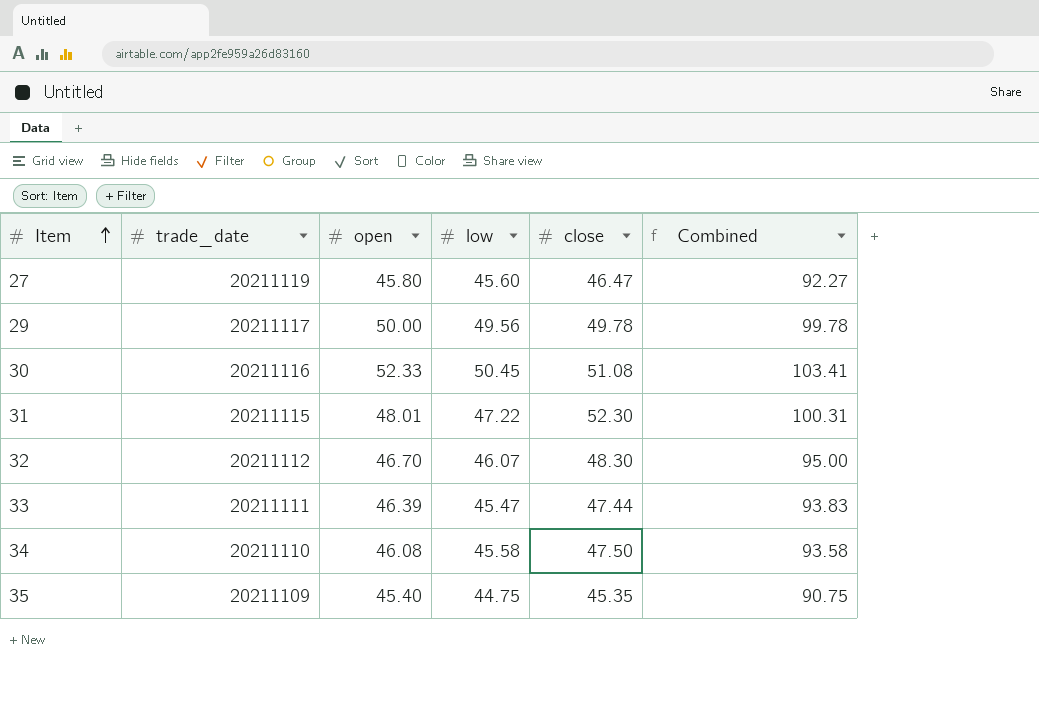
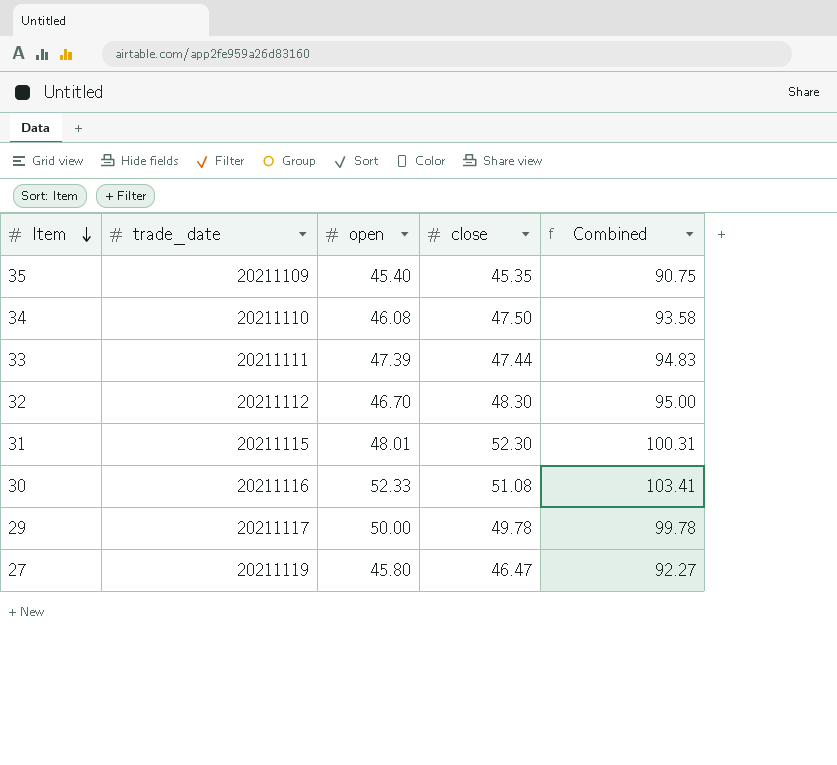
row order: Item ascending -> Item descending
column low | position: 4 -> none
33 | open: 46.39 -> 47.39
33 | Combined: 93.83 -> 94.83

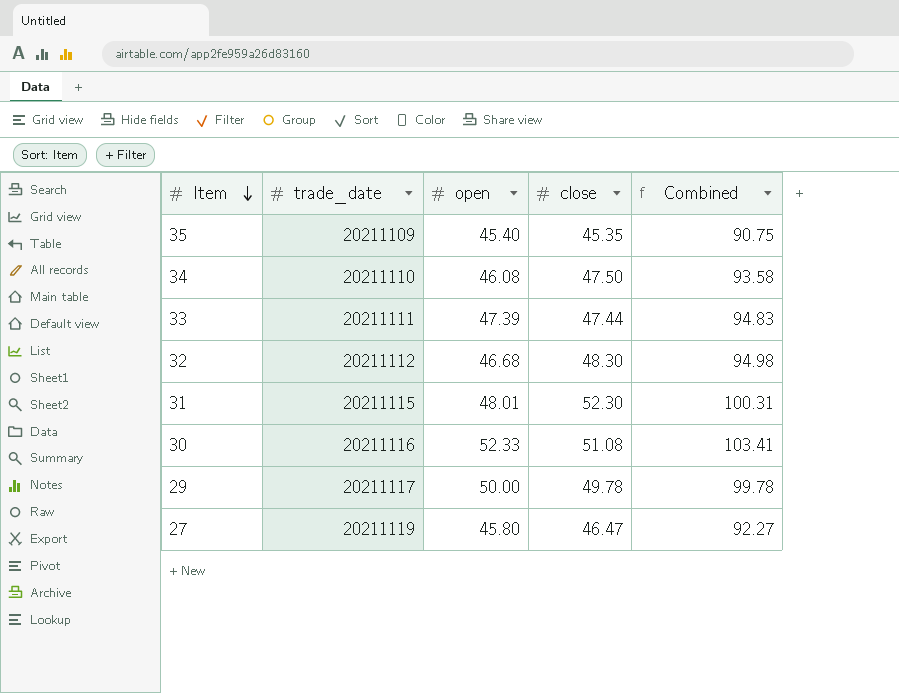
32 | open: 46.70 -> 46.68
32 | Combined: 95.00 -> 94.98

